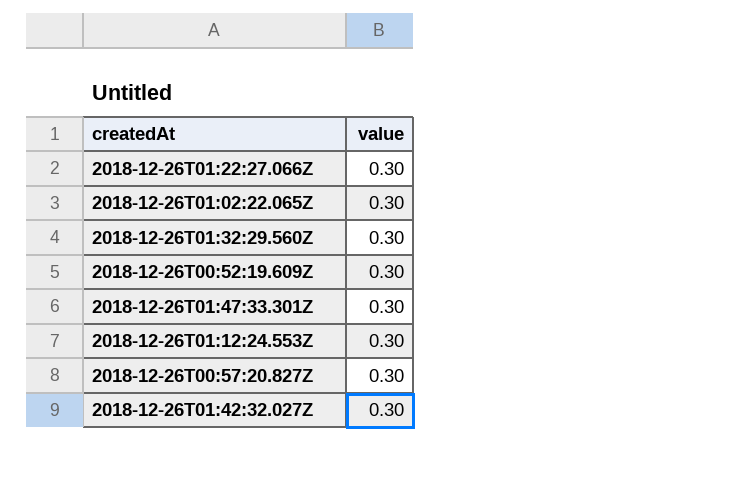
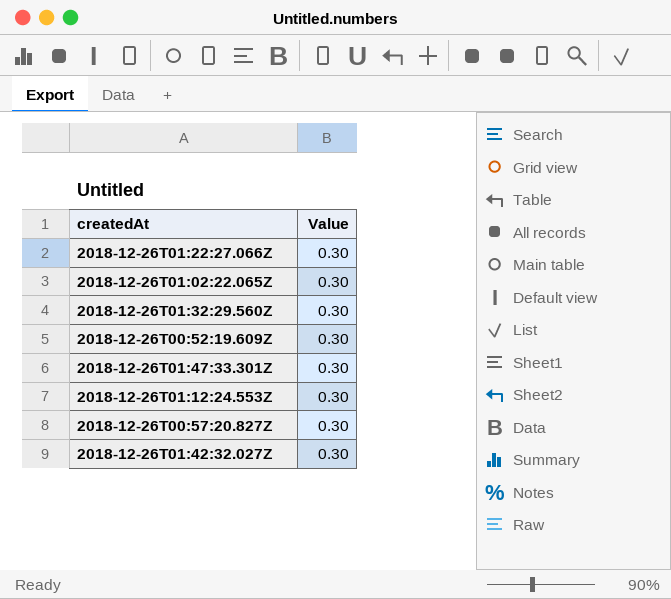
column name: value -> Value

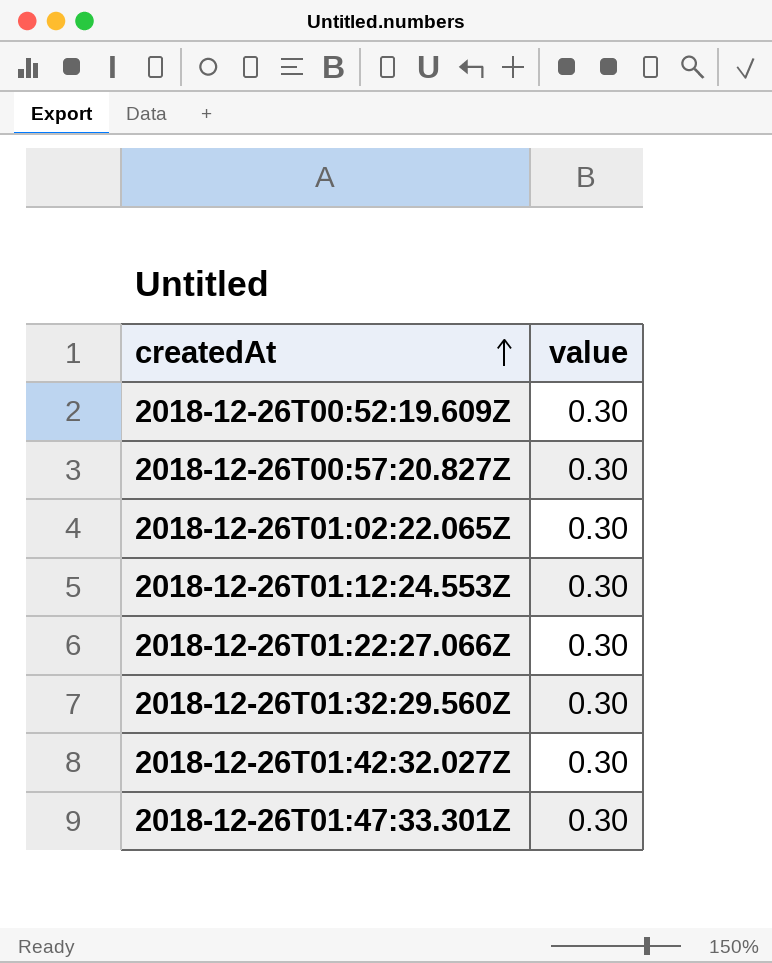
row order: none -> createdAt ascending
column name: Value -> value

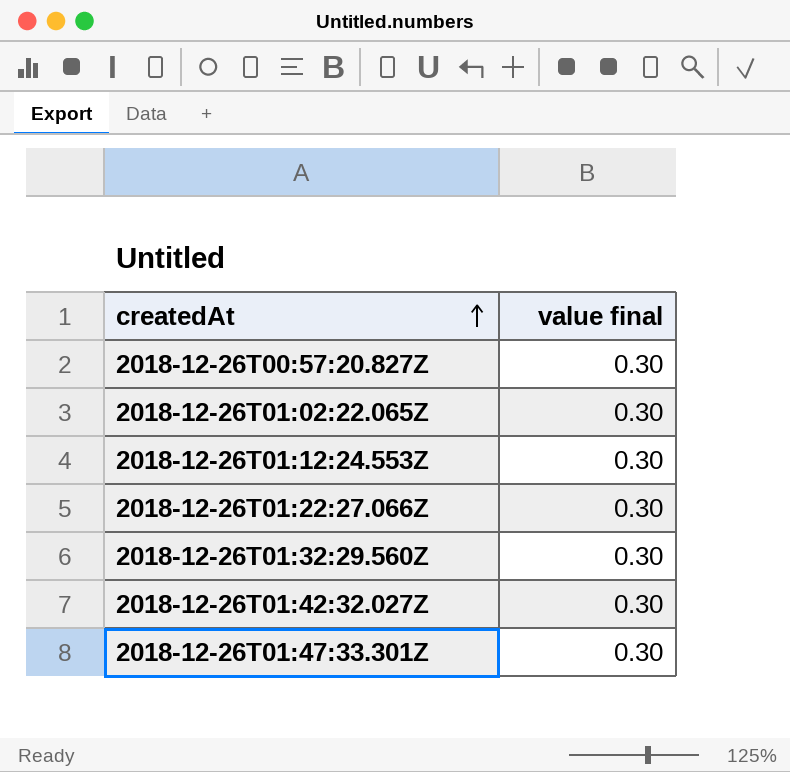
column name: value -> value final
row 2018-12-26T00:52:19.609Z: 0.30 -> none

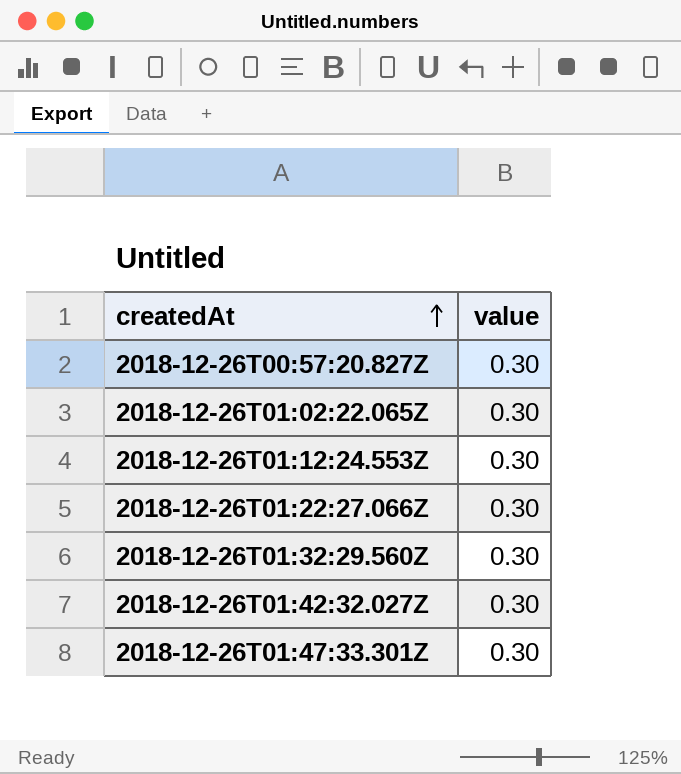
column name: value final -> value

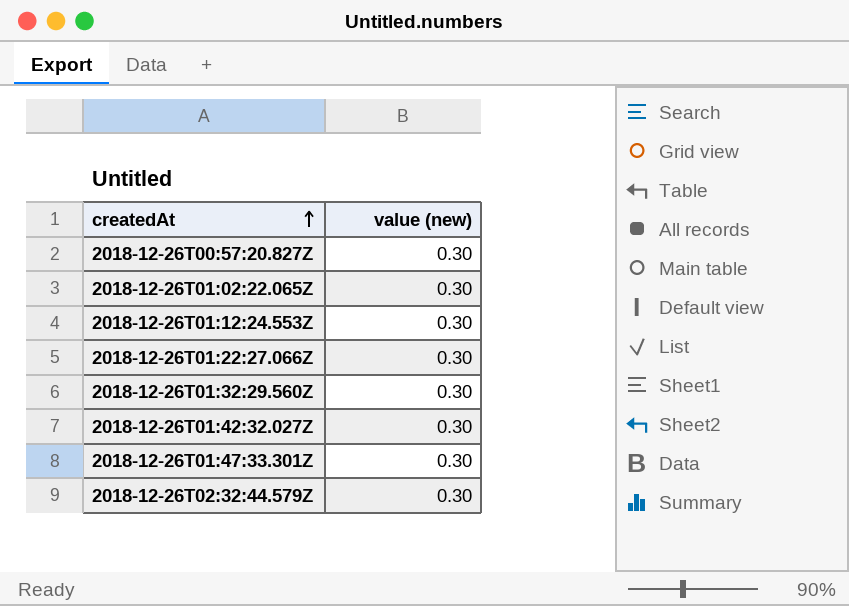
column name: value -> value (new)
row 2018-12-26T02:32:44.579Z: none -> 0.30

